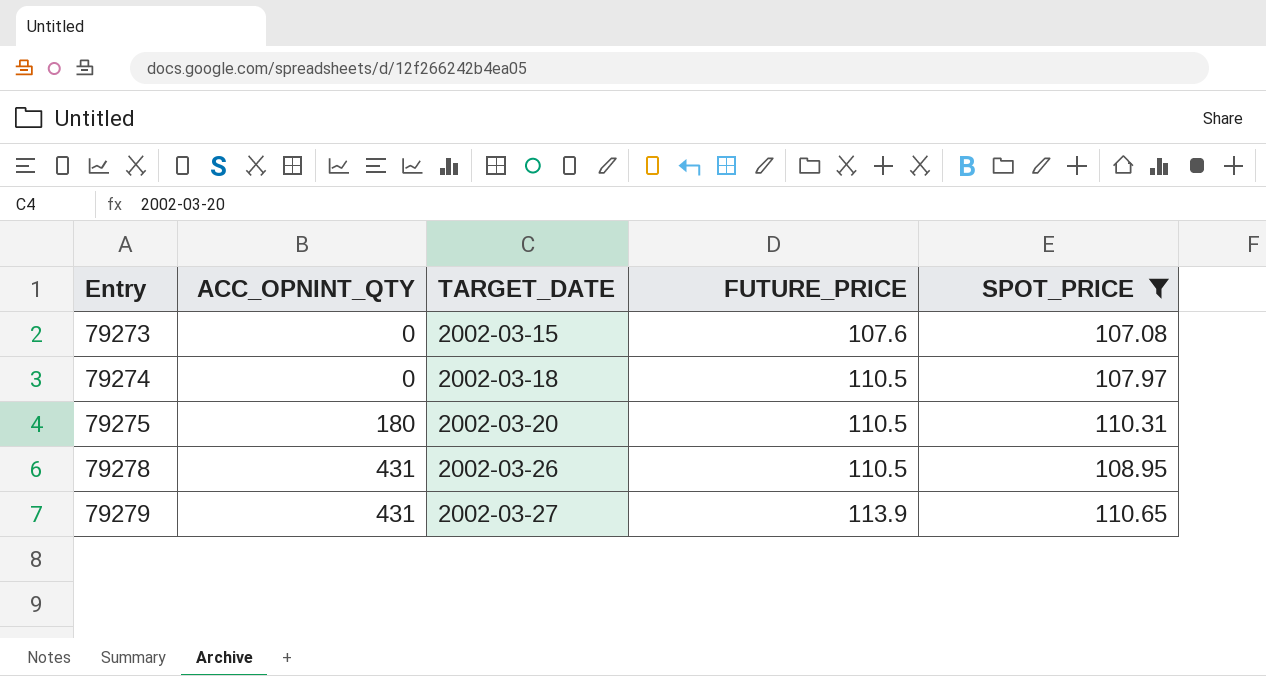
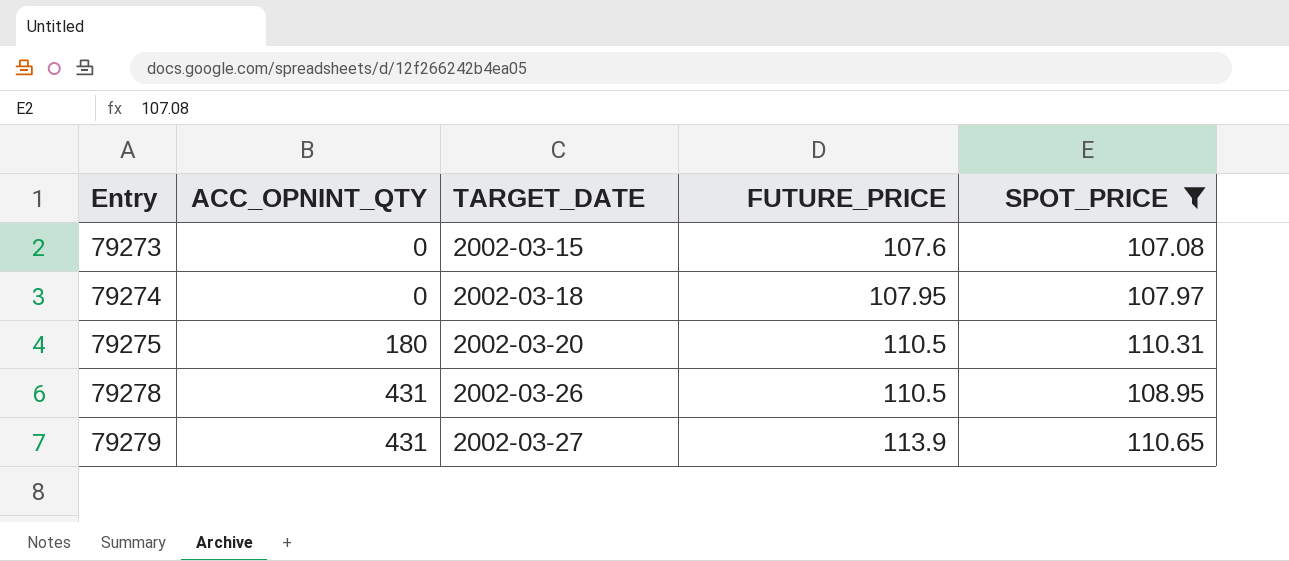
79274 | FUTURE_PRICE: 110.5 -> 107.95

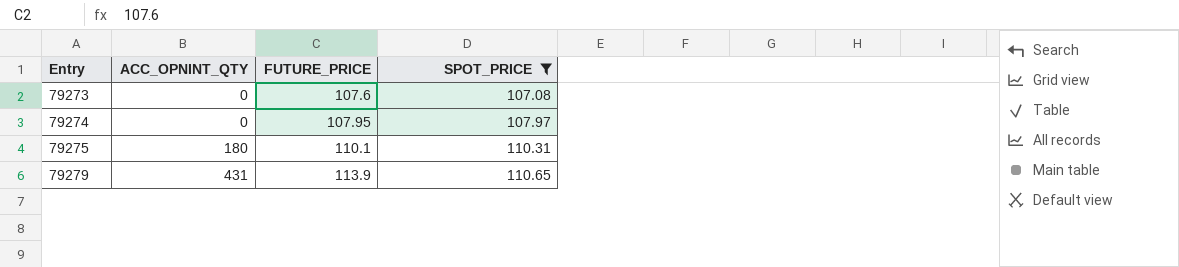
column TARGET_DATE | position: 3 -> none
row 79278: 431 | 2002-03-26 | 110.5 | 108.95 -> none
79275 | FUTURE_PRICE: 110.5 -> 110.1

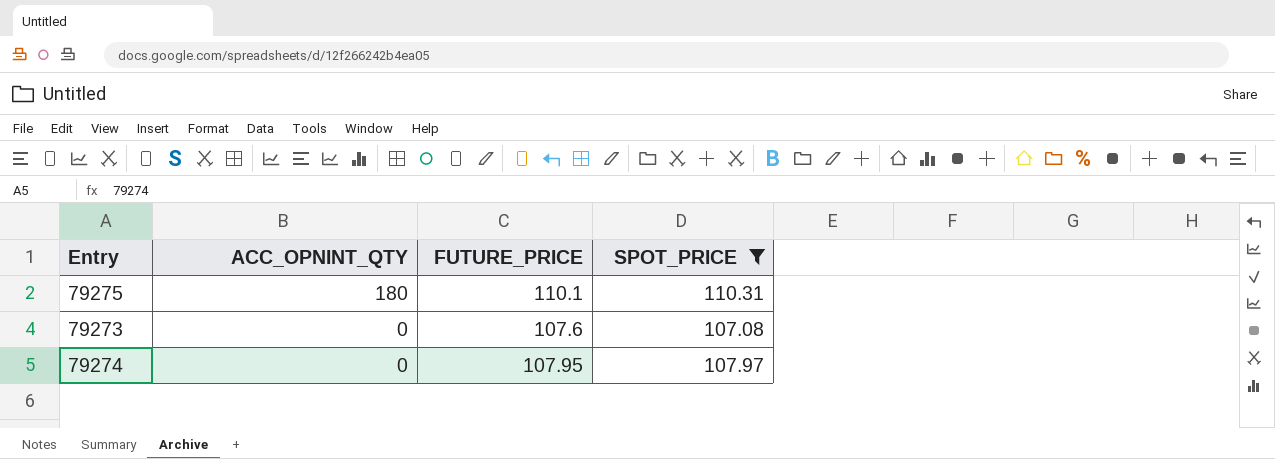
row order: Entry ascending -> ACC_OPNINT_QTY descending
row 79279: 431 | 113.9 | 110.65 -> none

